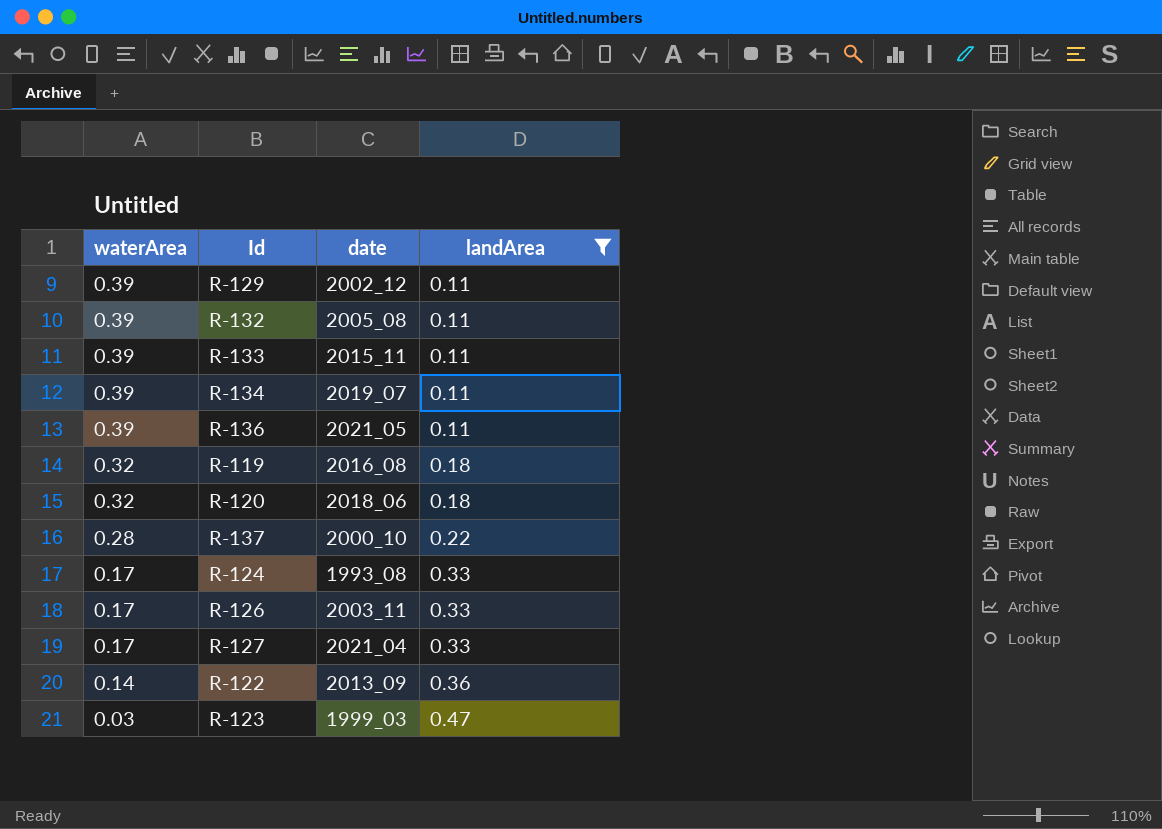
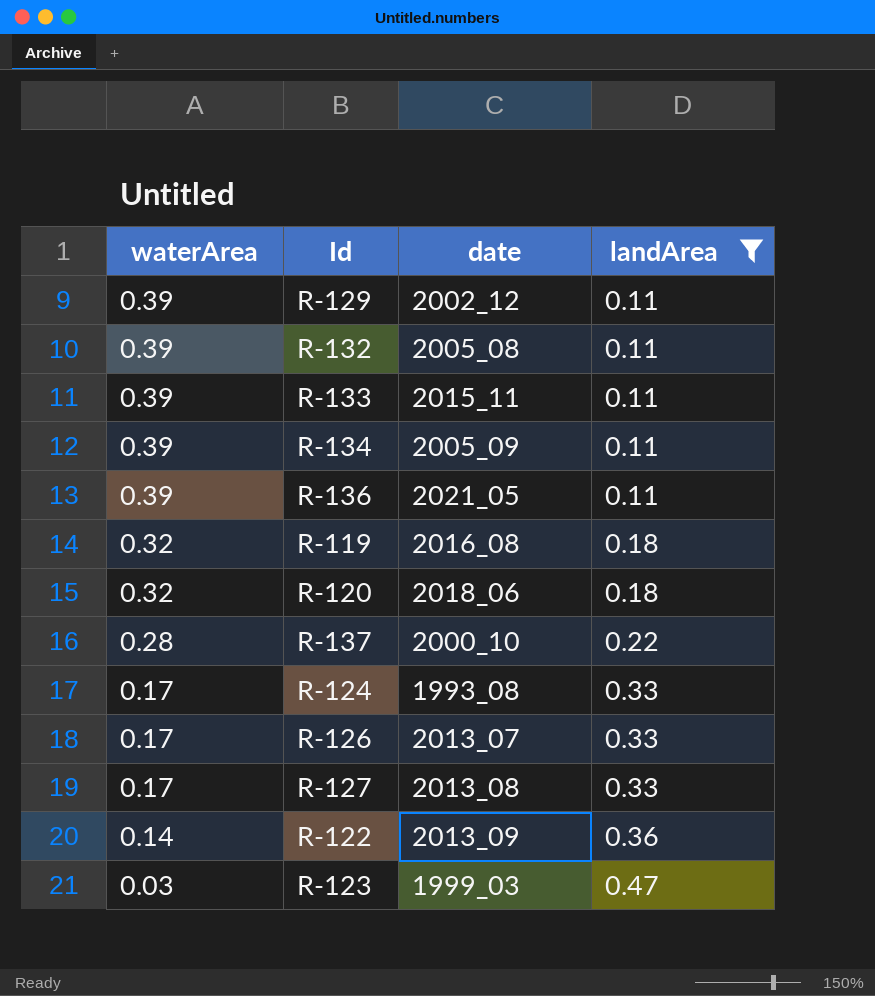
R-134 | date: 2019_07 -> 2005_09
R-126 | date: 2003_11 -> 2013_07
R-127 | date: 2021_04 -> 2013_08

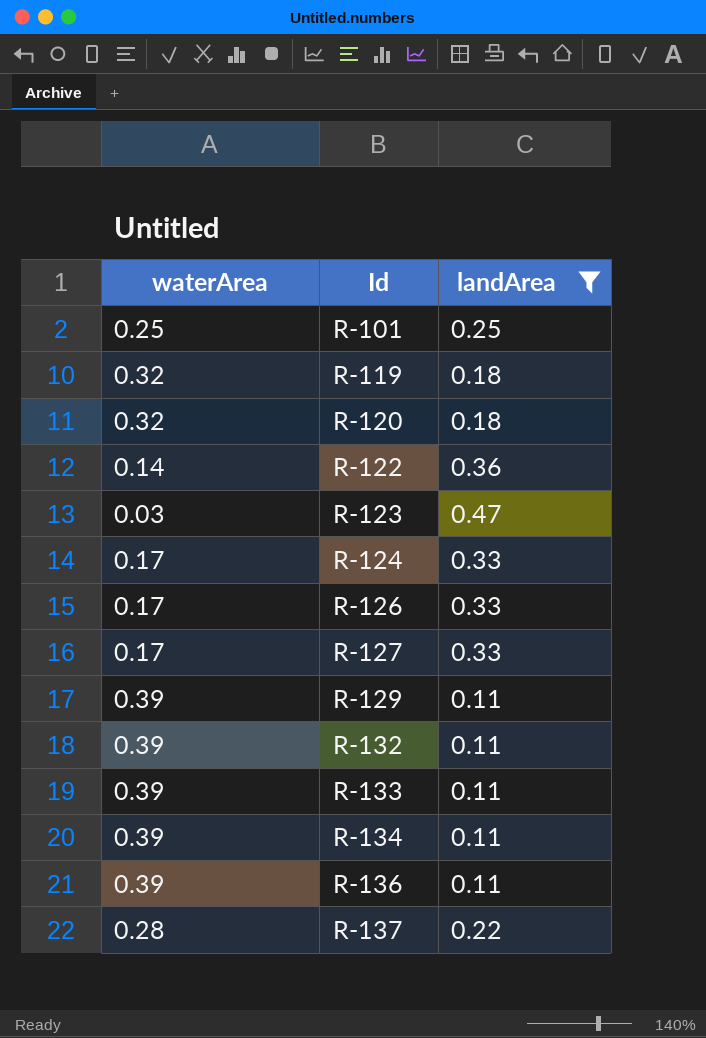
row order: waterArea descending -> Id ascending
column date | position: 3 -> none
row R-101: none -> 0.25 | 0.25

